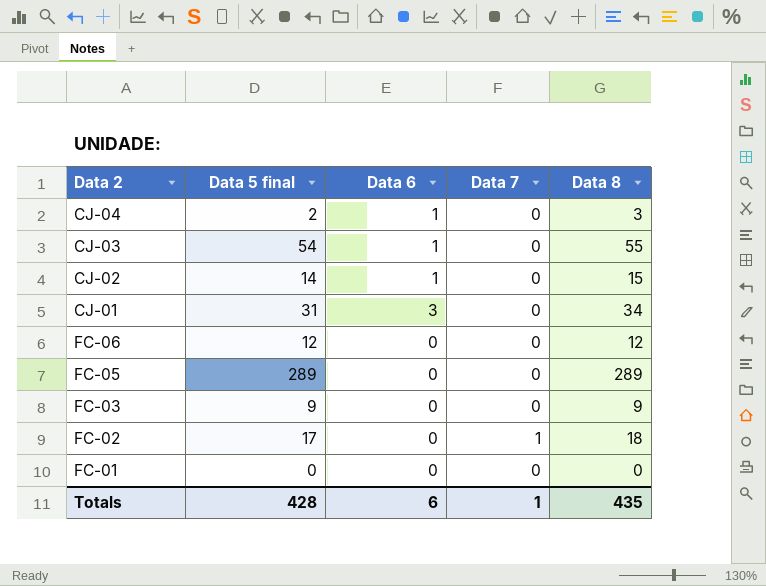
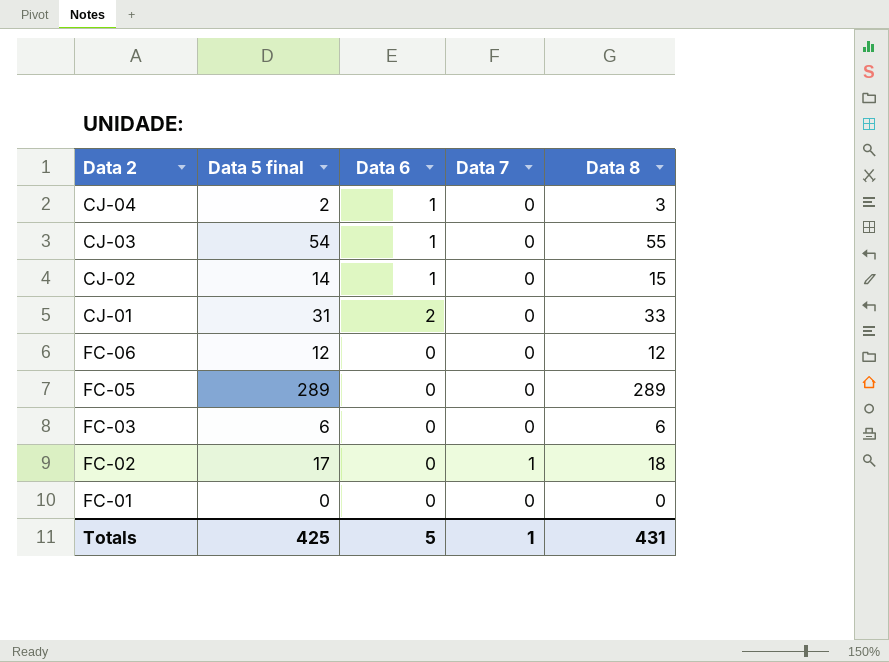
CJ-01 | Data 6: 3 -> 2
CJ-01 | Data 8: 34 -> 33
FC-03 | Data 5 final: 9 -> 6
FC-03 | Data 8: 9 -> 6
Totals | Data 5 final: 428 -> 425
Totals | Data 6: 6 -> 5
Totals | Data 8: 435 -> 431

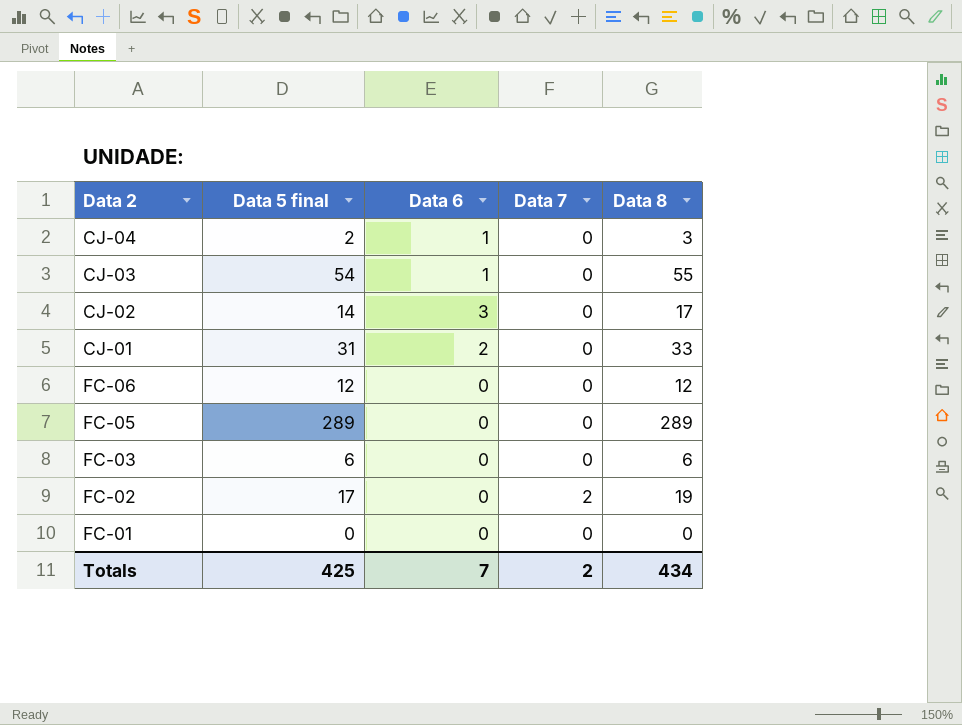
CJ-02 | Data 6: 1 -> 3
CJ-02 | Data 8: 15 -> 17
FC-02 | Data 7: 1 -> 2
FC-02 | Data 8: 18 -> 19
Totals | Data 6: 5 -> 7
Totals | Data 7: 1 -> 2
Totals | Data 8: 431 -> 434

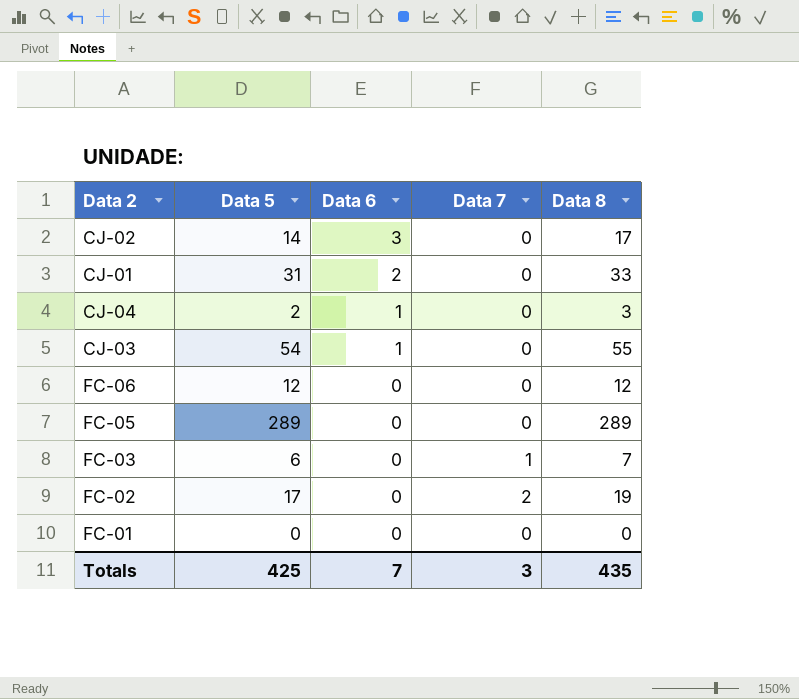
row order: none -> Data 6 descending
column name: Data 5 final -> Data 5
FC-03 | Data 7: 0 -> 1
FC-03 | Data 8: 6 -> 7
Totals | Data 7: 2 -> 3
Totals | Data 8: 434 -> 435

